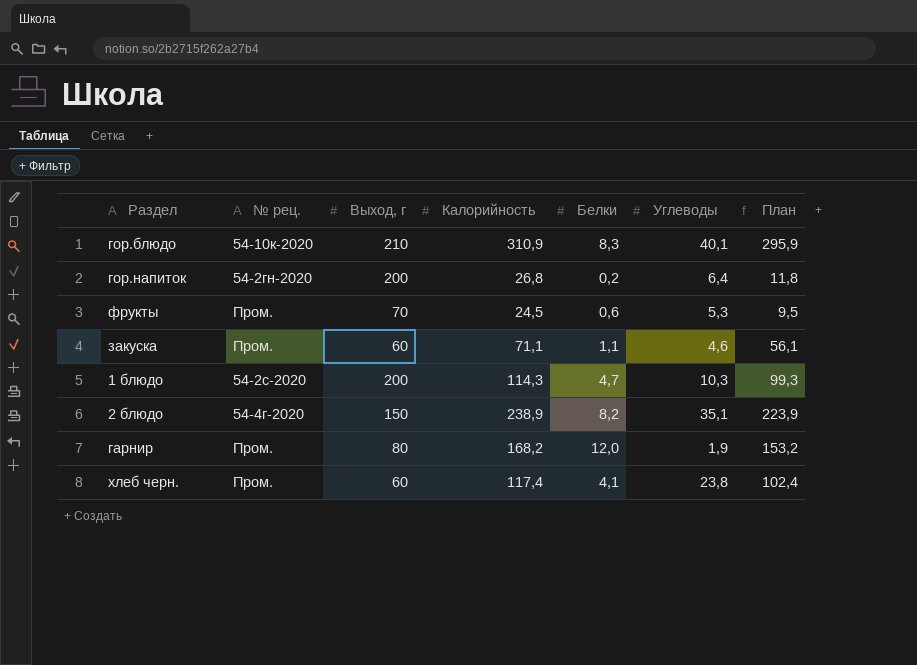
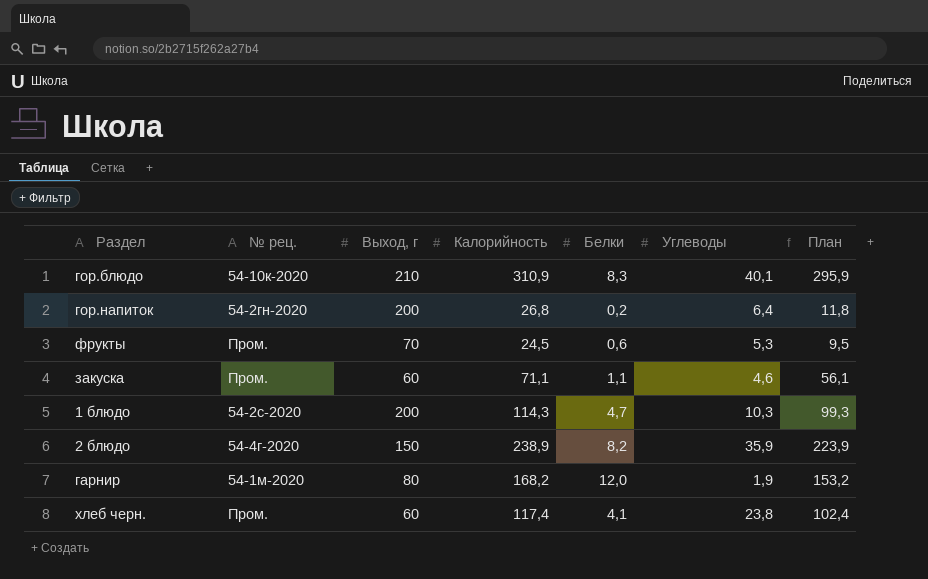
2 блюдо | Углеводы: 35,1 -> 35,9
гарнир | № рец.: Пром. -> 54-1м-2020

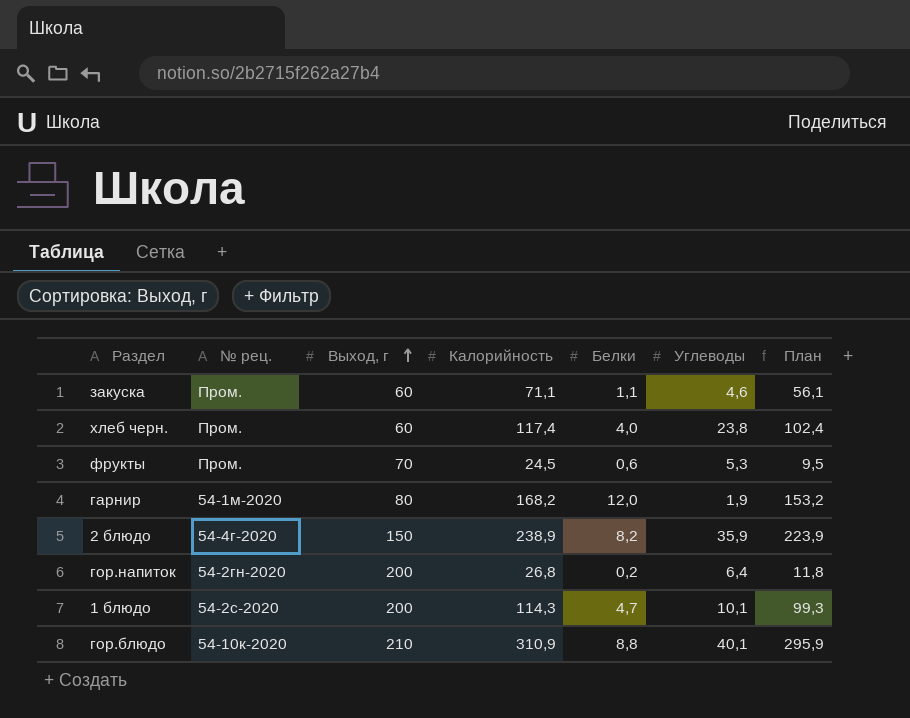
row order: none -> Выход, г ascending
хлеб черн. | Белки: 4,1 -> 4,0
1 блюдо | Углеводы: 10,3 -> 10,1
гор.блюдо | Белки: 8,3 -> 8,8

